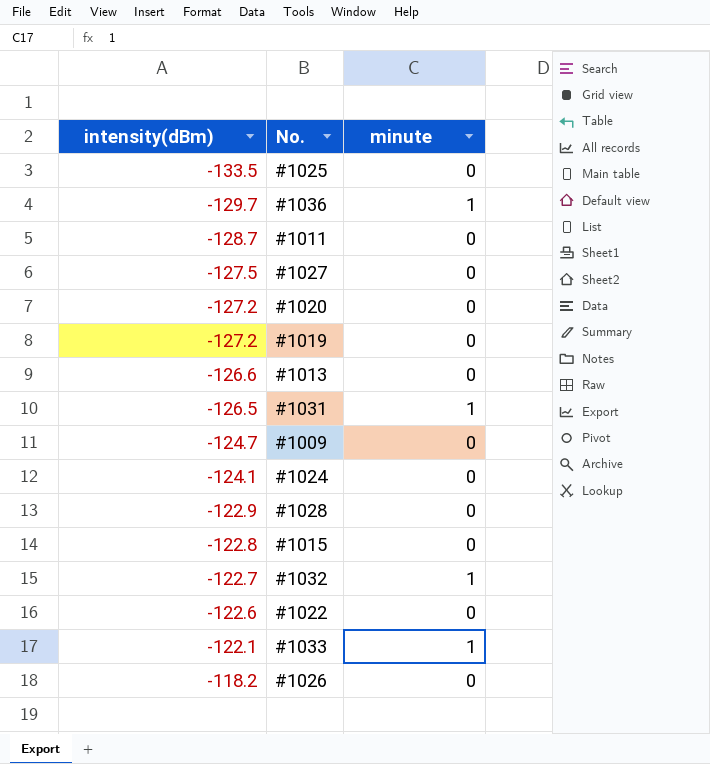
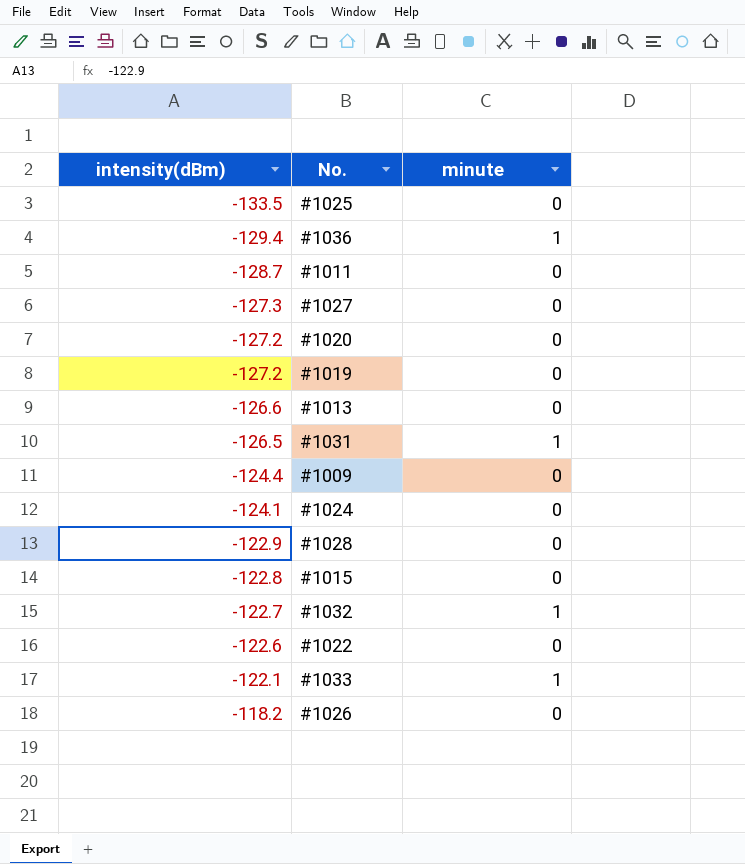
#1036 | intensity(dBm): -129.7 -> -129.4
#1027 | intensity(dBm): -127.5 -> -127.3
#1009 | intensity(dBm): -124.7 -> -124.4

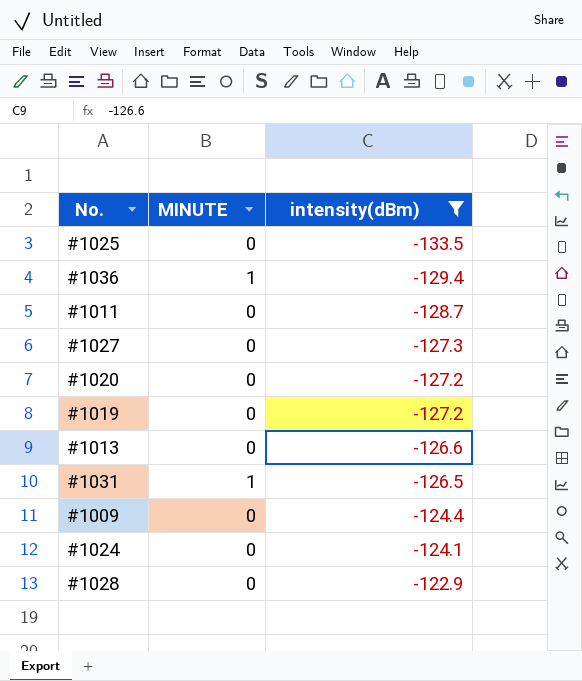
filter: none -> intensity(dBm) <= -122.9
column name: minute -> MINUTE
column intensity(dBm) | position: 1 -> 3

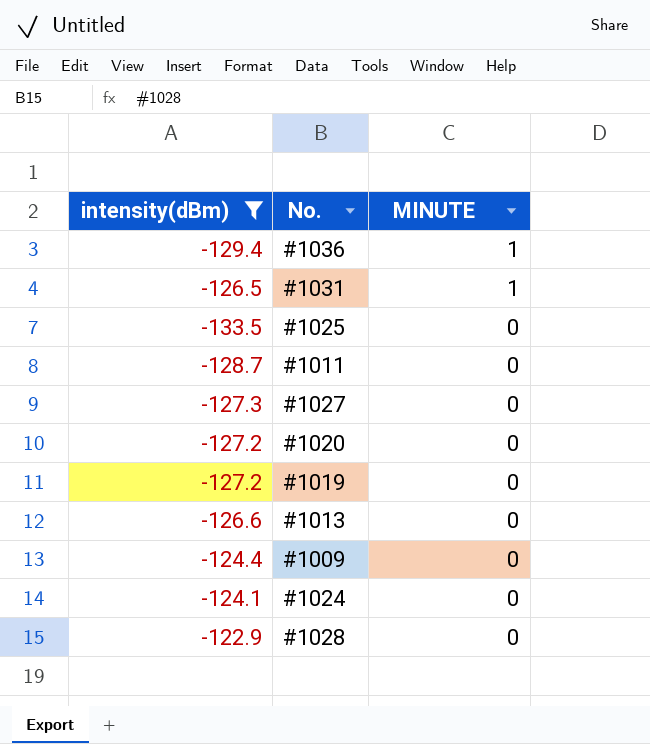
row order: intensity(dBm) ascending -> MINUTE descending
column intensity(dBm) | position: 3 -> 1

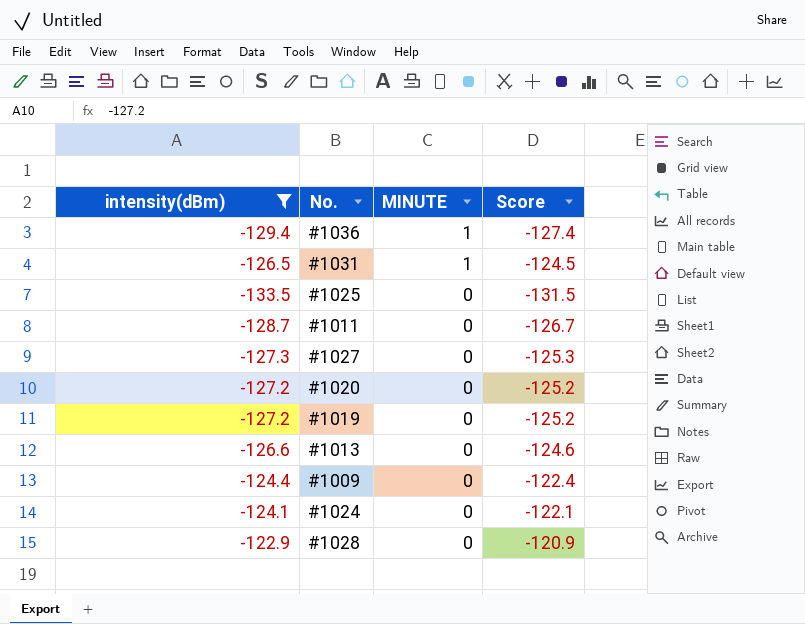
column Score | formula: none -> [intensity(dBm)] + 2

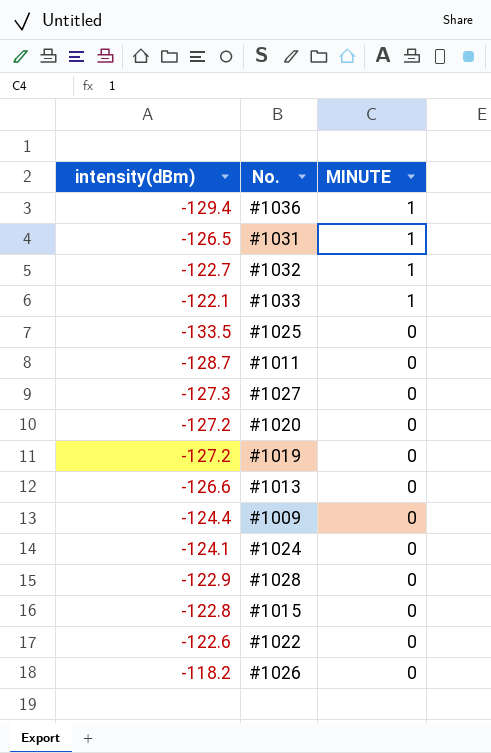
filter: intensity(dBm) <= -122.9 -> none
column Score | formula: [intensity(dBm)] + 2 -> none

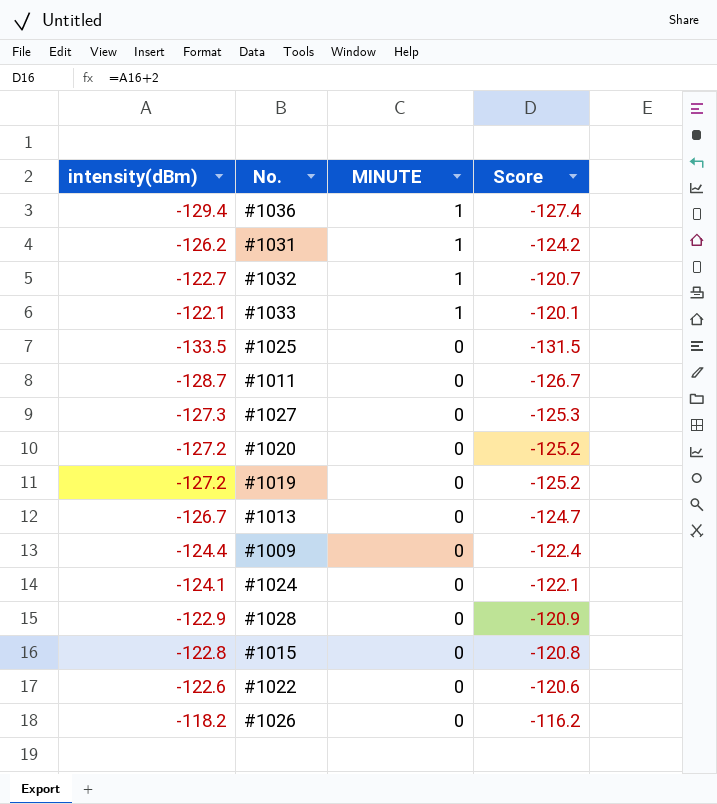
column Score | formula: none -> [intensity(dBm)] + 2
#1031 | intensity(dBm): -126.5 -> -126.2
#1013 | intensity(dBm): -126.6 -> -126.7

